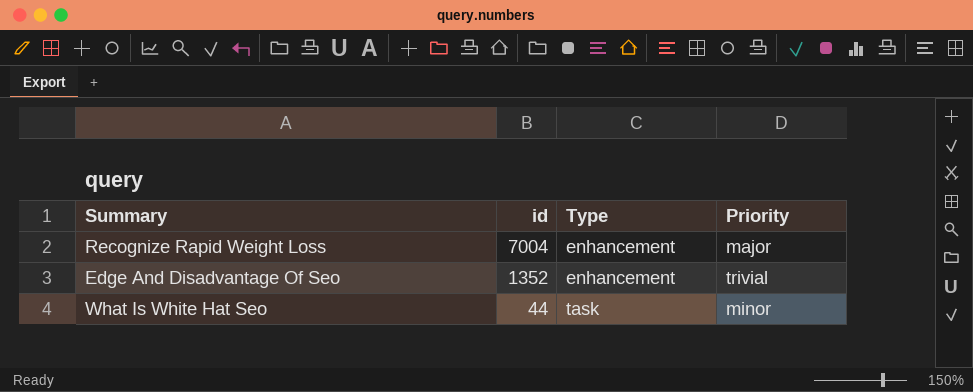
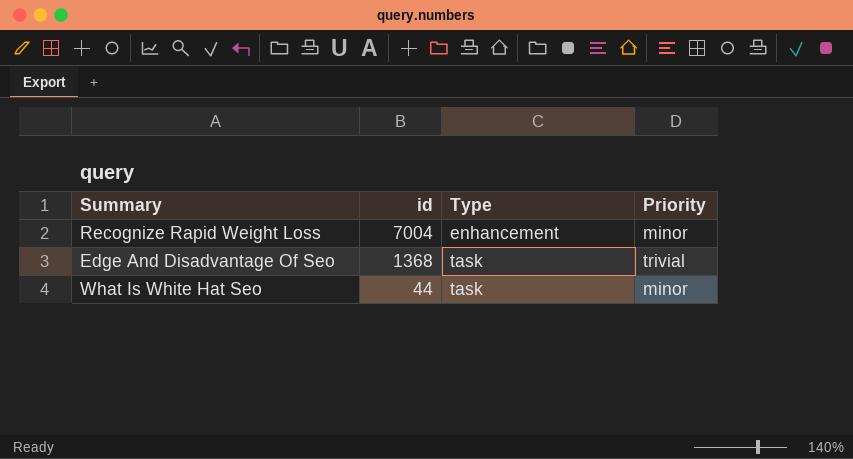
Recognize Rapid Weight Loss | Priority: major -> minor
Edge And Disadvantage Of Seo | id: 1352 -> 1368
Edge And Disadvantage Of Seo | Type: enhancement -> task

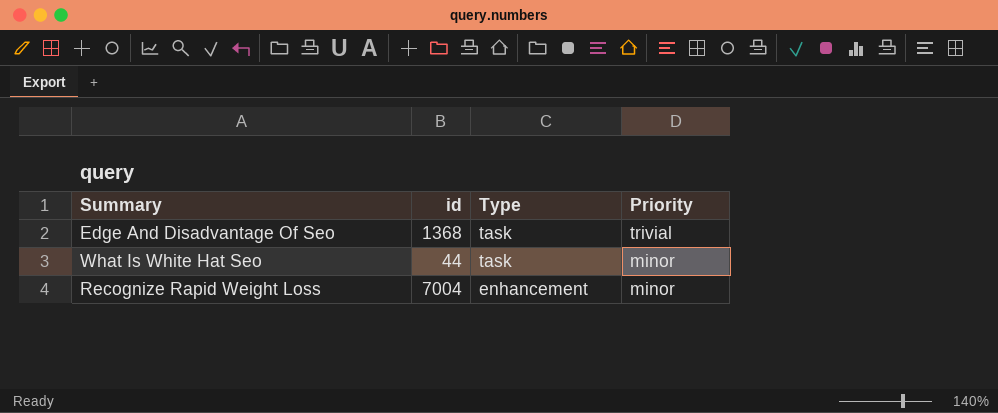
row order: id descending -> Type descending

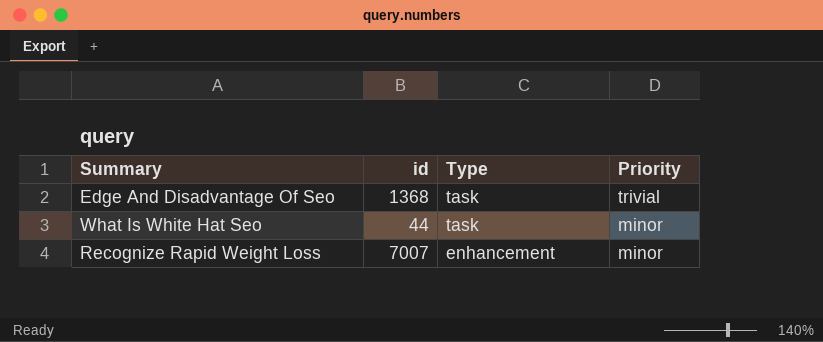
Recognize Rapid Weight Loss | id: 7004 -> 7007

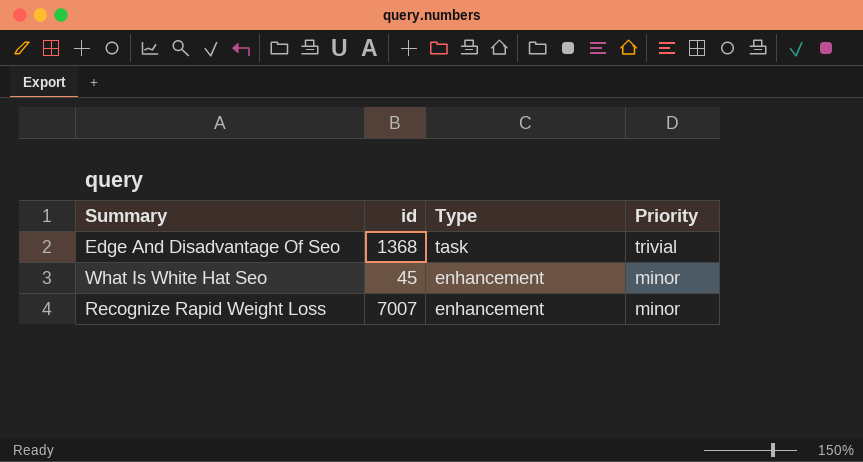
What Is White Hat Seo | id: 44 -> 45
What Is White Hat Seo | Type: task -> enhancement

